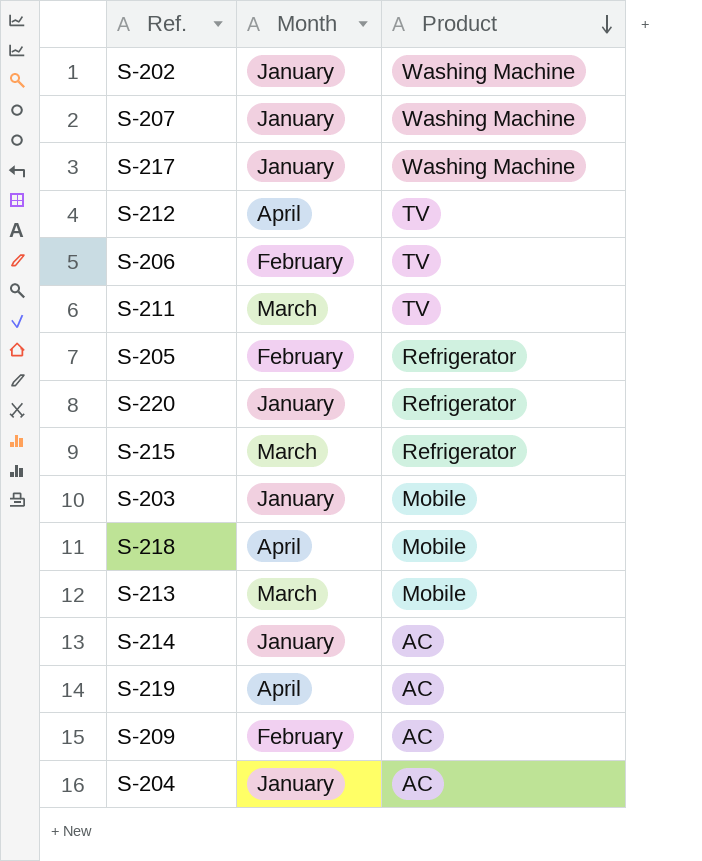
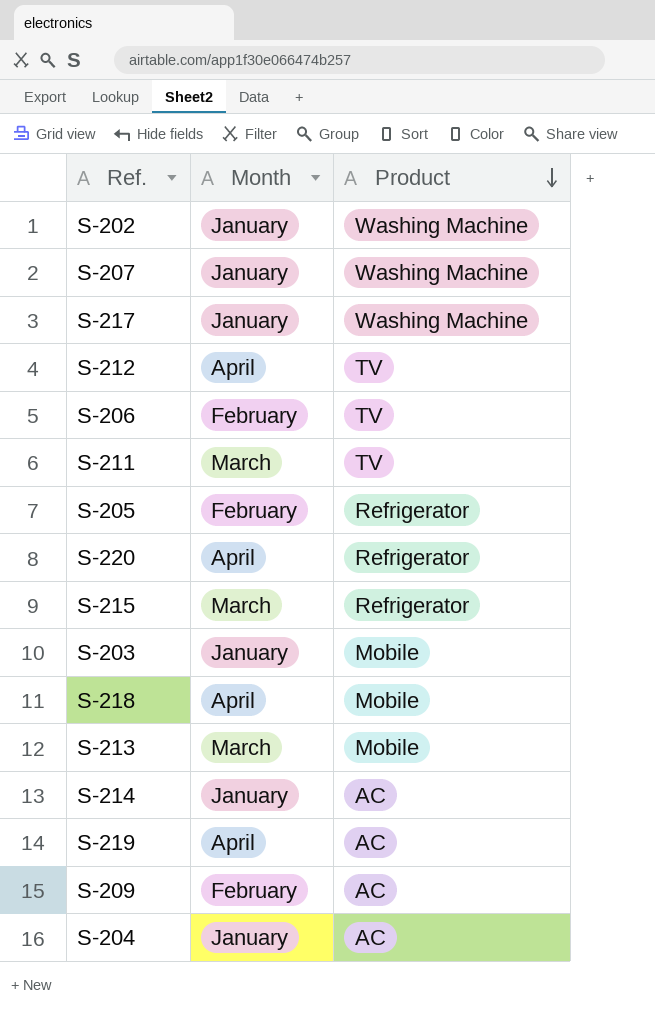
S-220 | Month: January -> April

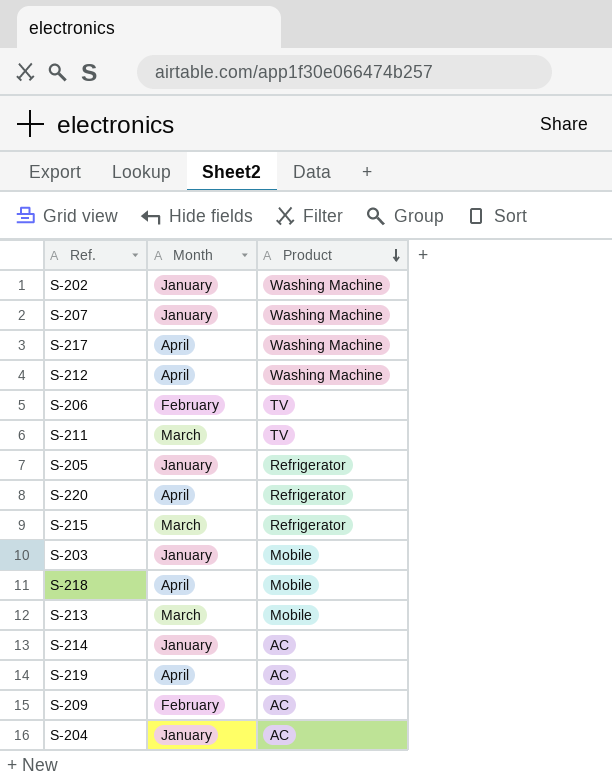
S-217 | Month: January -> April
S-212 | Product: TV -> Washing Machine
S-205 | Month: February -> January

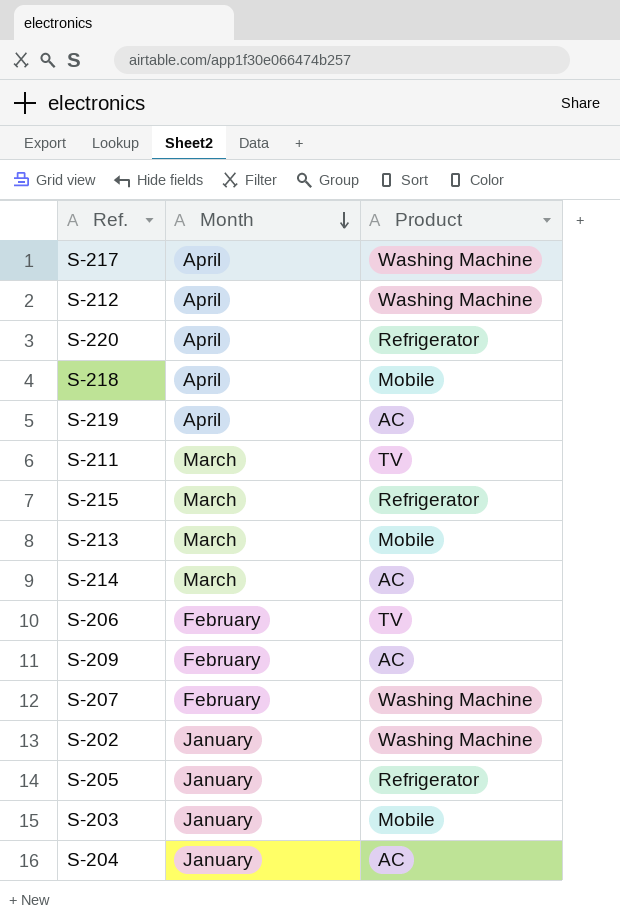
row order: Product descending -> Month descending
S-214 | Month: January -> March
S-207 | Month: January -> February

